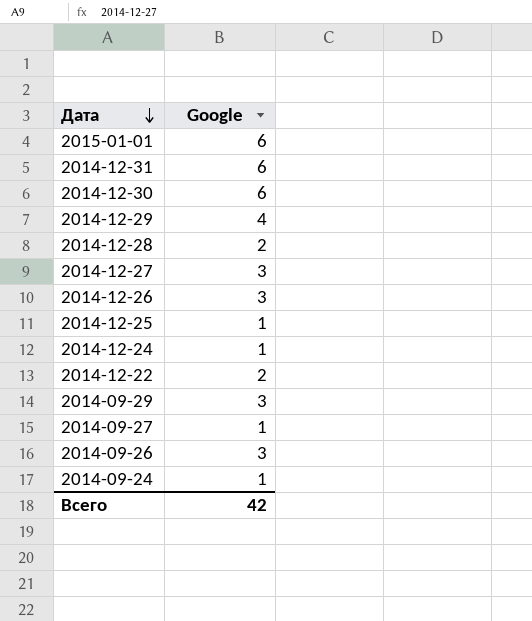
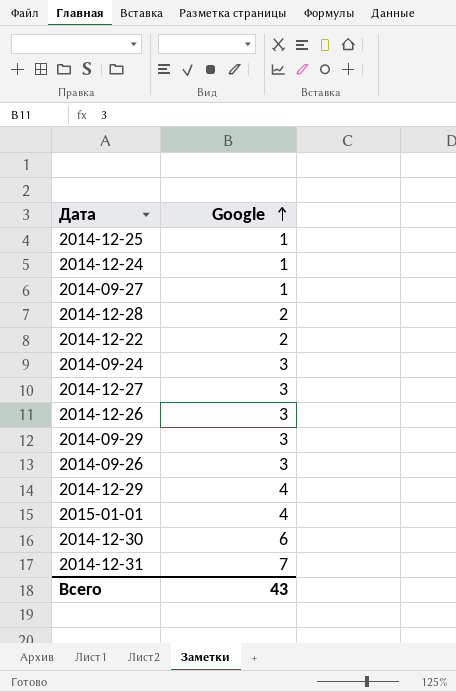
row order: Дата descending -> Google ascending
2014-09-24 | Google: 1 -> 3
2015-01-01 | Google: 6 -> 4
2014-12-31 | Google: 6 -> 7
Всего | Google: 42 -> 43

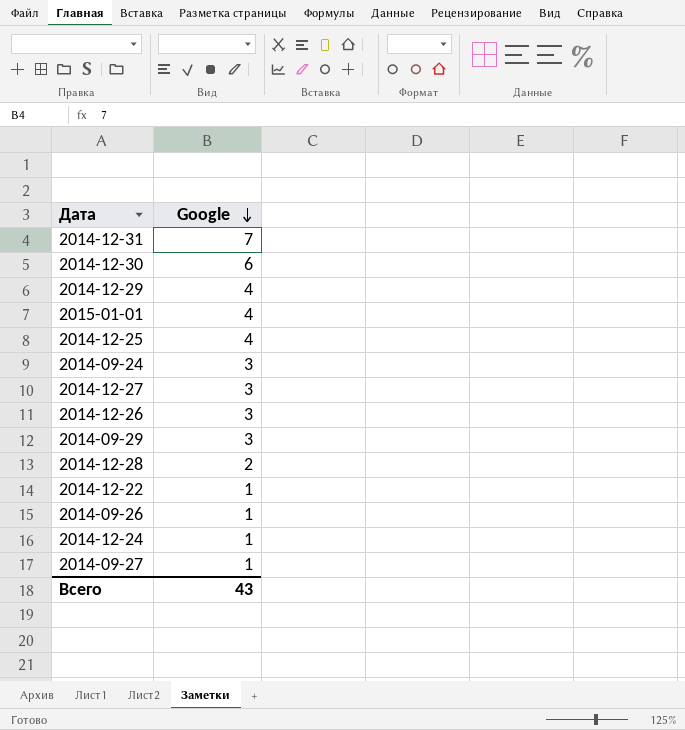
row order: Google ascending -> Google descending
2014-12-25 | Google: 1 -> 4
2014-12-22 | Google: 2 -> 1
2014-09-26 | Google: 3 -> 1

